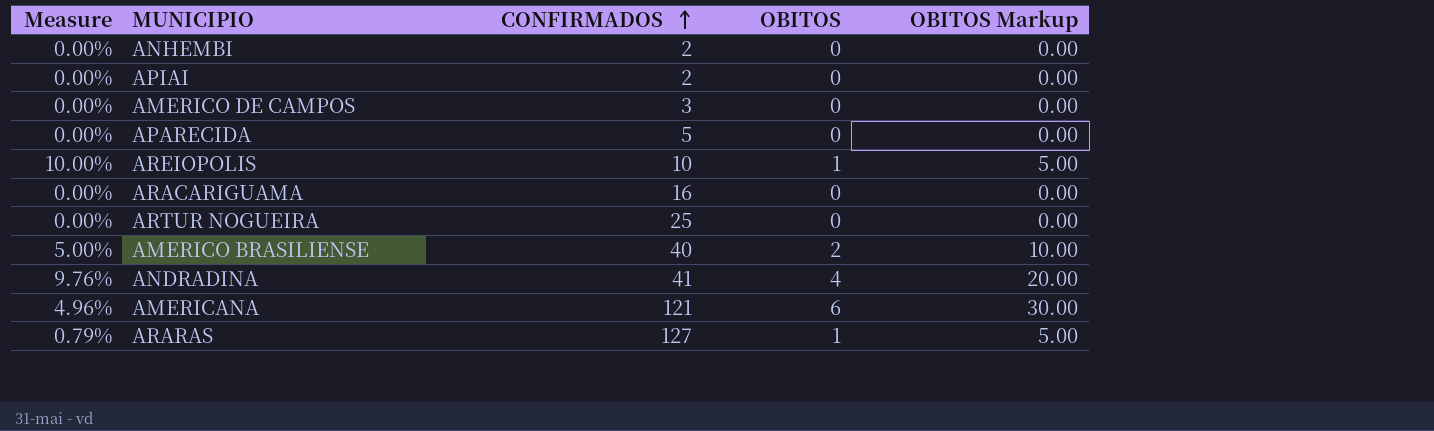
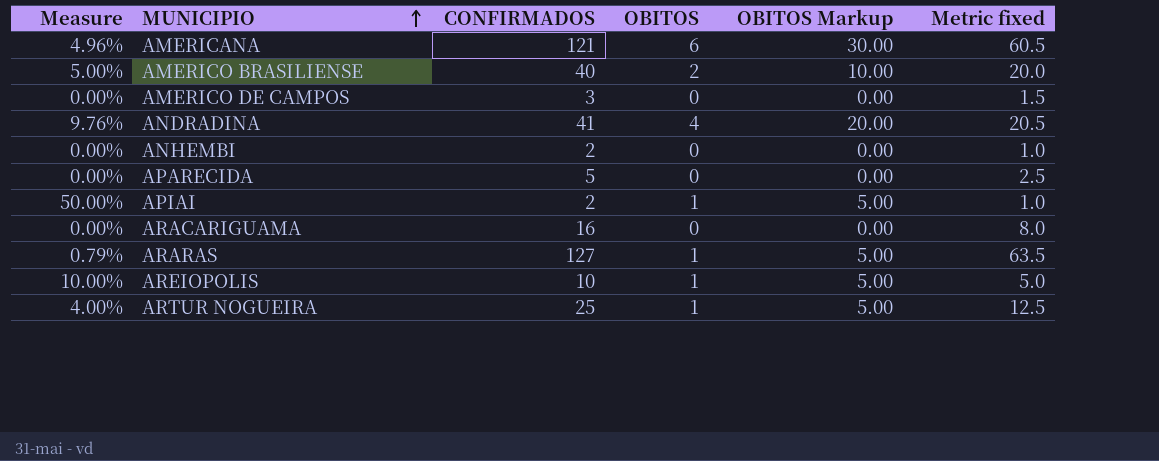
row order: CONFIRMADOS ascending -> MUNICIPIO ascending
column Metric fixed | formula: none -> [CONFIRMADOS] * 0.5
APIAI | Measure: 0.00% -> 50.00%
APIAI | OBITOS: 0 -> 1
APIAI | OBITOS Markup: 0.00 -> 5.00
ARTUR NOGUEIRA | Measure: 0.00% -> 4.00%
ARTUR NOGUEIRA | OBITOS: 0 -> 1
ARTUR NOGUEIRA | OBITOS Markup: 0.00 -> 5.00

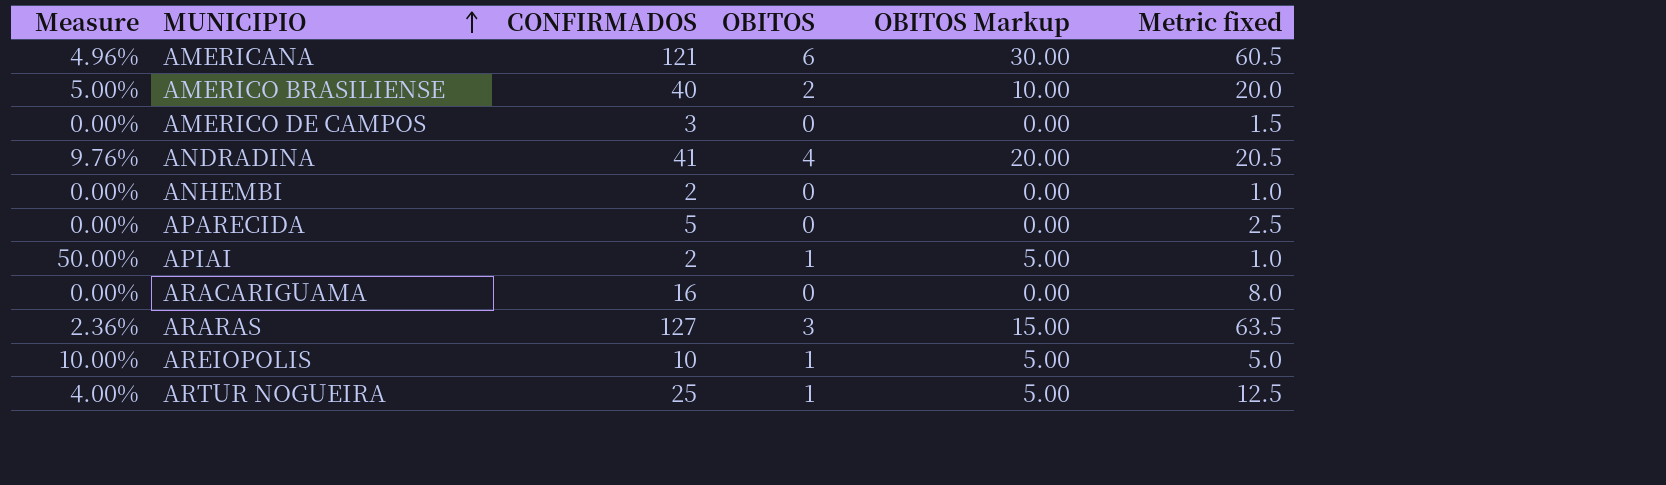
ARARAS | Measure: 0.79% -> 2.36%
ARARAS | OBITOS: 1 -> 3
ARARAS | OBITOS Markup: 5.00 -> 15.00

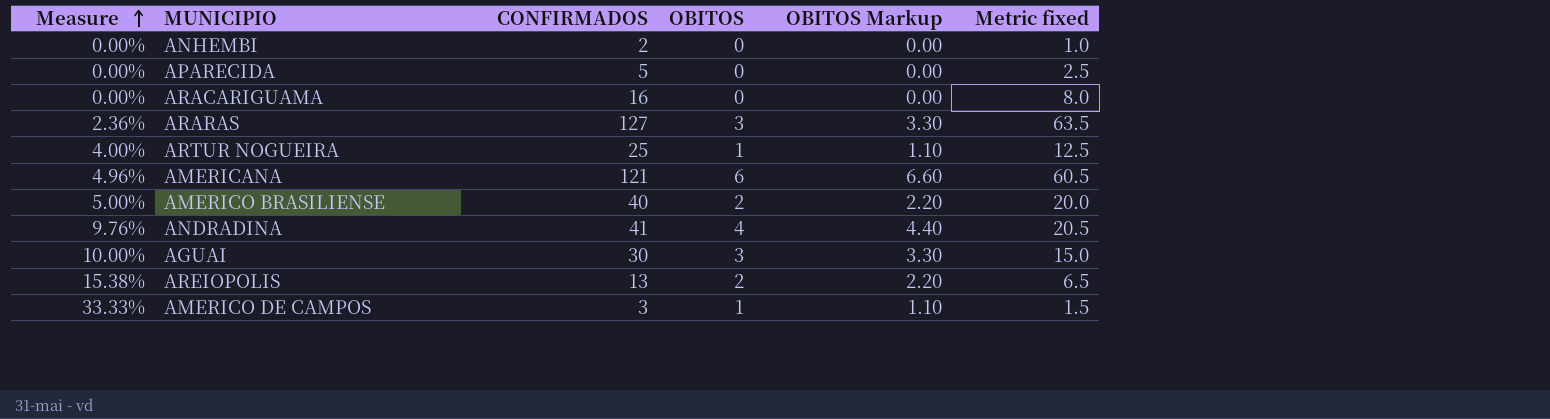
row order: MUNICIPIO ascending -> Measure ascending
column OBITOS Markup | formula: [OBITOS] * 5 -> [OBITOS] * 1.1
row APIAI: 50.00% | 2 | 1 | 5.00 | 1.0 -> none
row AGUAI: none -> 10.00% | 30 | 3 | 3.30 | 15.0
AREIOPOLIS | Measure: 10.00% -> 15.38%
AREIOPOLIS | CONFIRMADOS: 10 -> 13
AREIOPOLIS | OBITOS: 1 -> 2
AREIOPOLIS | Metric fixed: 5.0 -> 6.5
AMERICO DE CAMPOS | Measure: 0.00% -> 33.33%
AMERICO DE CAMPOS | OBITOS: 0 -> 1

